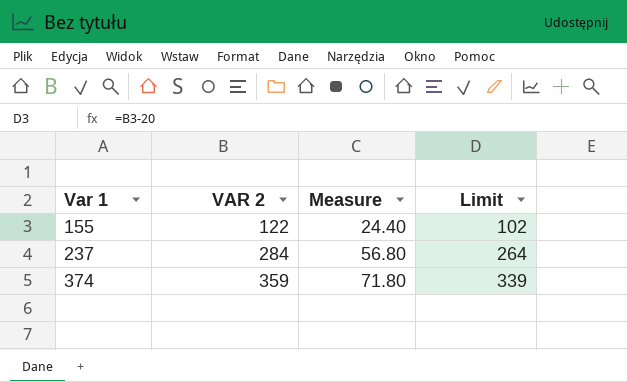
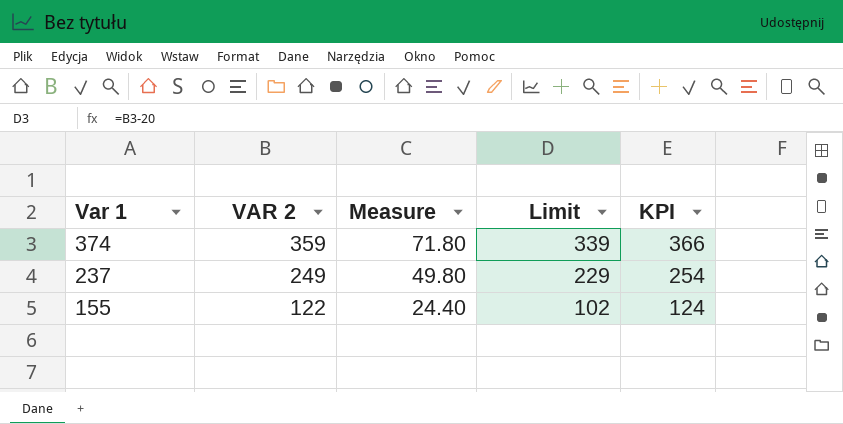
row order: Var 1 ascending -> Var 1 descending
column KPI | formula: none -> [VAR 2] * 1.02
237 | VAR 2: 284 -> 249
237 | Measure: 56.80 -> 49.80
237 | Limit: 264 -> 229

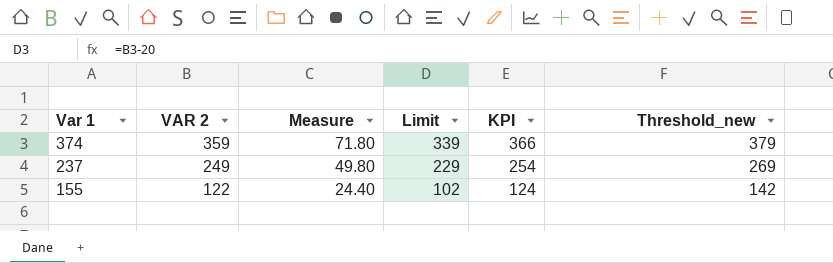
column Threshold_new | formula: none -> [VAR 2] + 20

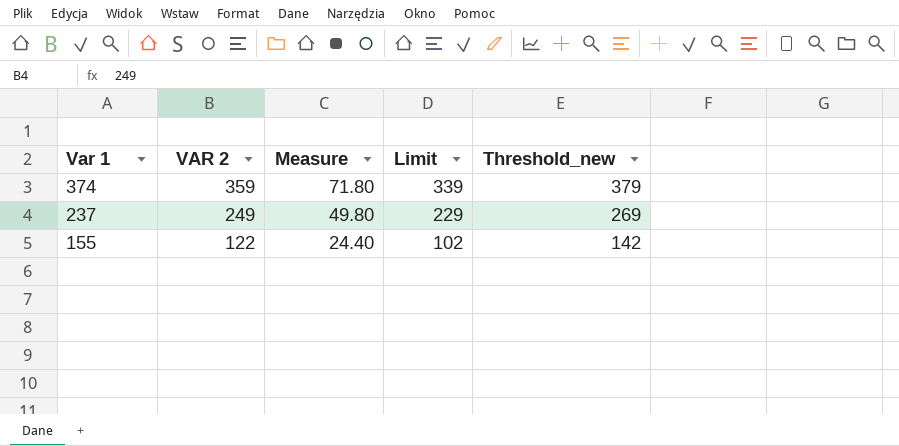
column KPI | formula: [VAR 2] * 1.02 -> none

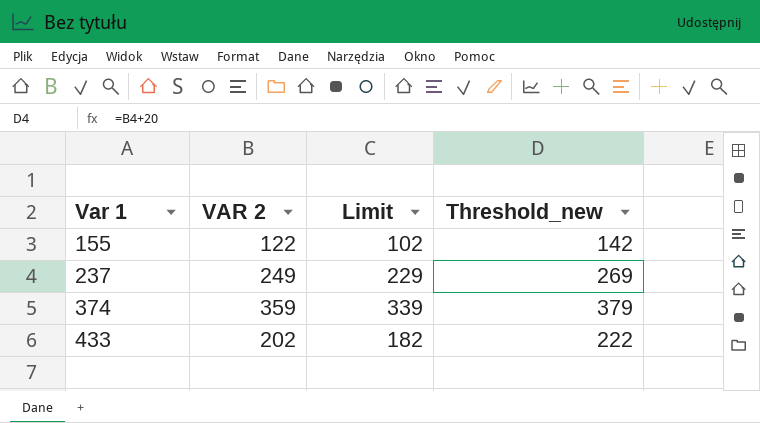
row order: Var 1 descending -> Var 1 ascending
column Measure | formula: [VAR 2] * 0.2 -> none
row 433: none -> 202 | 182 | 222

